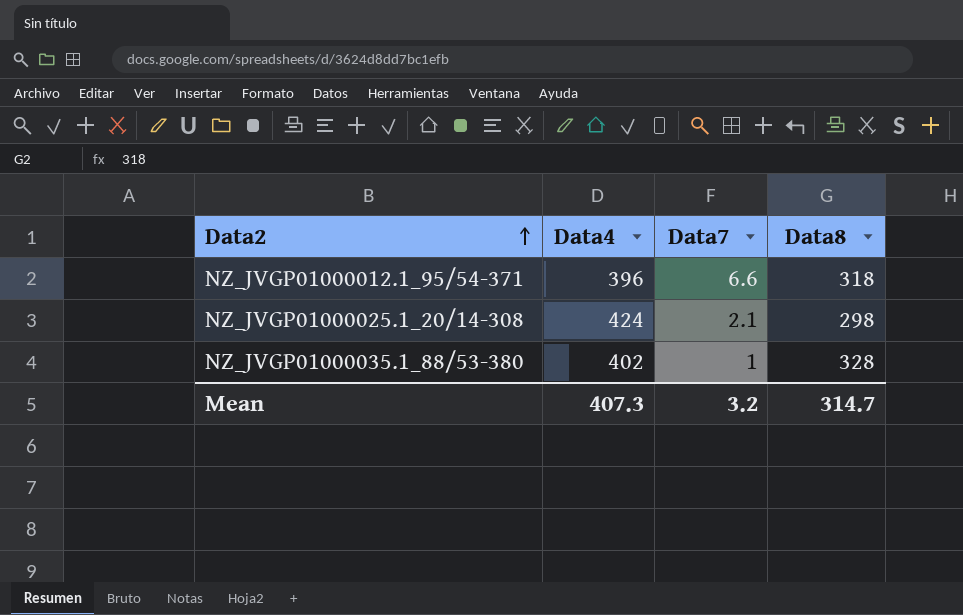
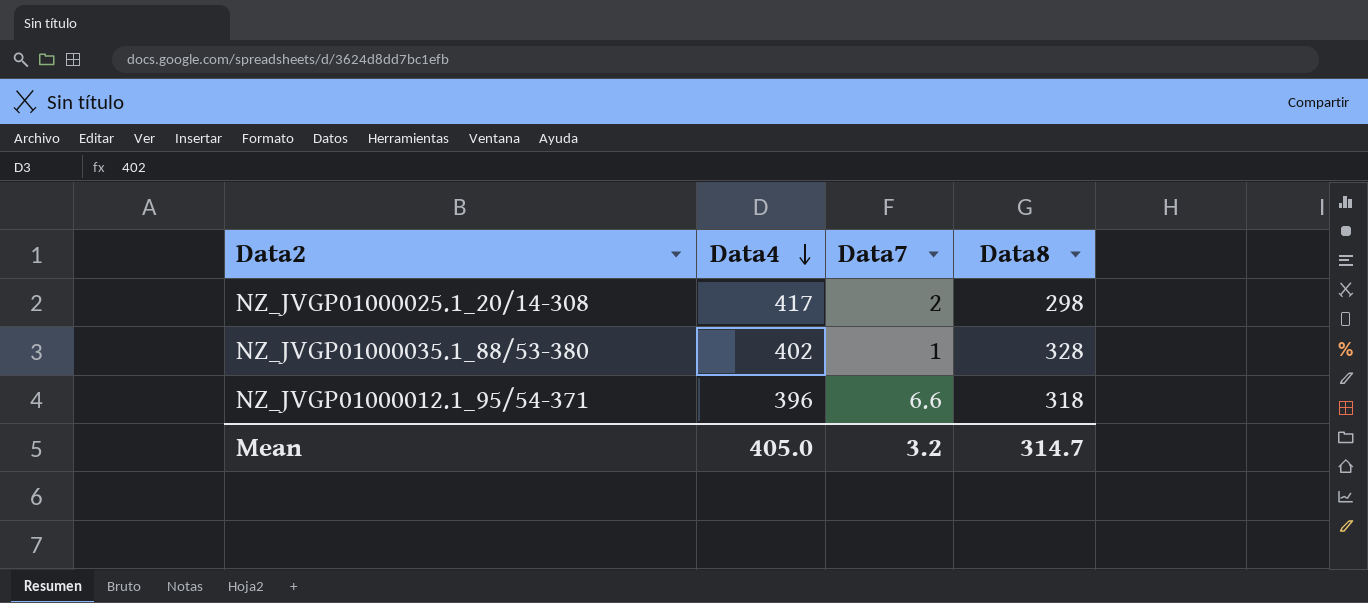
row order: Data2 ascending -> Data4 descending
NZ_JVGP01000025.1_20/14-308 | Data4: 424 -> 417
NZ_JVGP01000025.1_20/14-308 | Data7: 2.1 -> 2
Mean | Data4: 407.3 -> 405.0

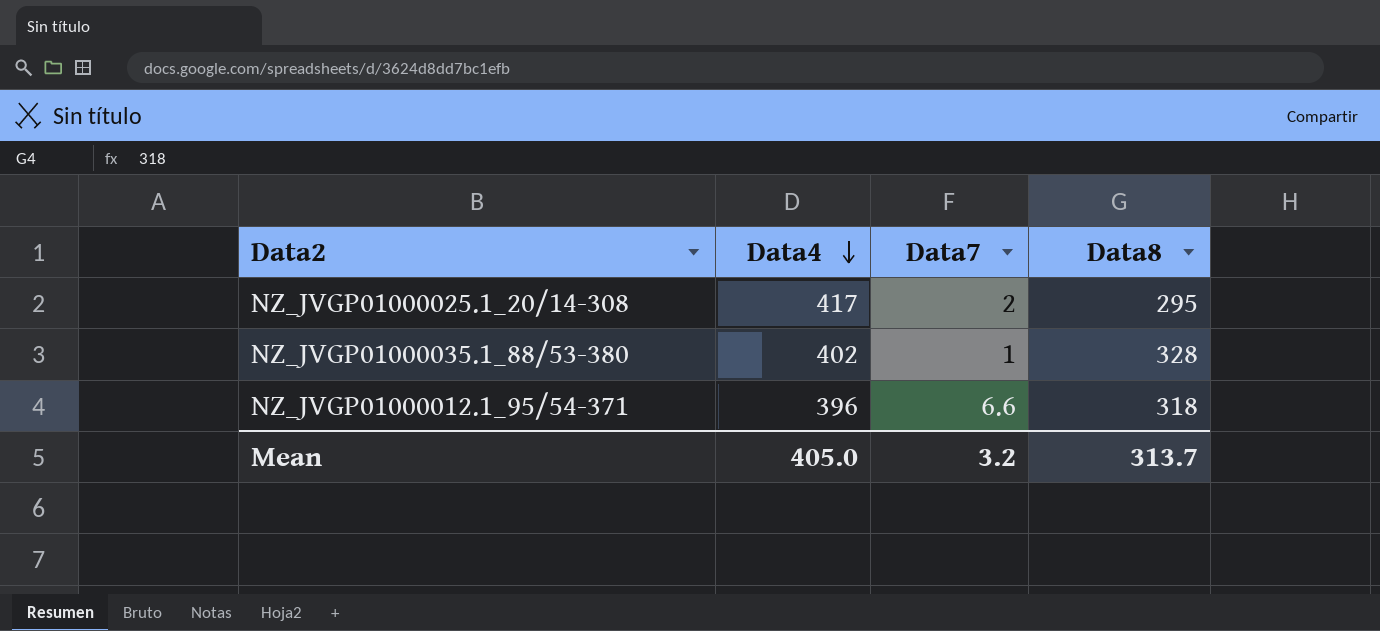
NZ_JVGP01000025.1_20/14-308 | Data8: 298 -> 295
Mean | Data8: 314.7 -> 313.7

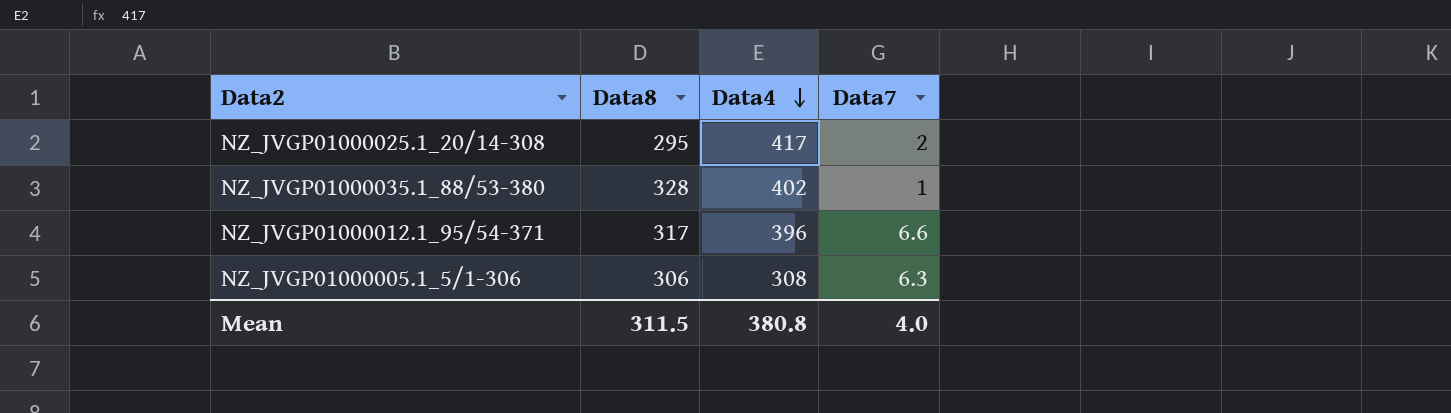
column Data8 | position: 4 -> 2
NZ_JVGP01000012.1_95/54-371 | Data8: 318 -> 317
row NZ_JVGP01000005.1_5/1-306: none -> 306 | 308 | 6.3
Mean | Data8: 313.7 -> 311.5
Mean | Data4: 405.0 -> 380.8
Mean | Data7: 3.2 -> 4.0

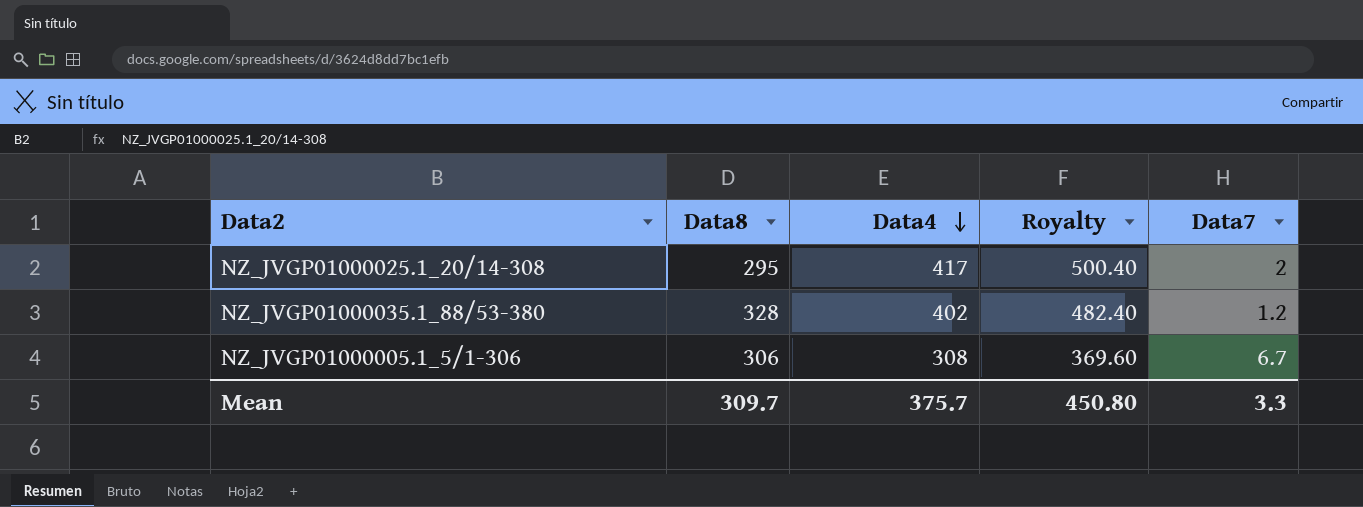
column Royalty | formula: none -> [Data4] * 1.2
row NZ_JVGP01000012.1_95/54-371: 317 | 396 | 6.6 -> none
NZ_JVGP01000035.1_88/53-380 | Data7: 1 -> 1.2
NZ_JVGP01000005.1_5/1-306 | Data7: 6.3 -> 6.7
Mean | Data8: 311.5 -> 309.7
Mean | Data4: 380.8 -> 375.7
Mean | Data7: 4.0 -> 3.3

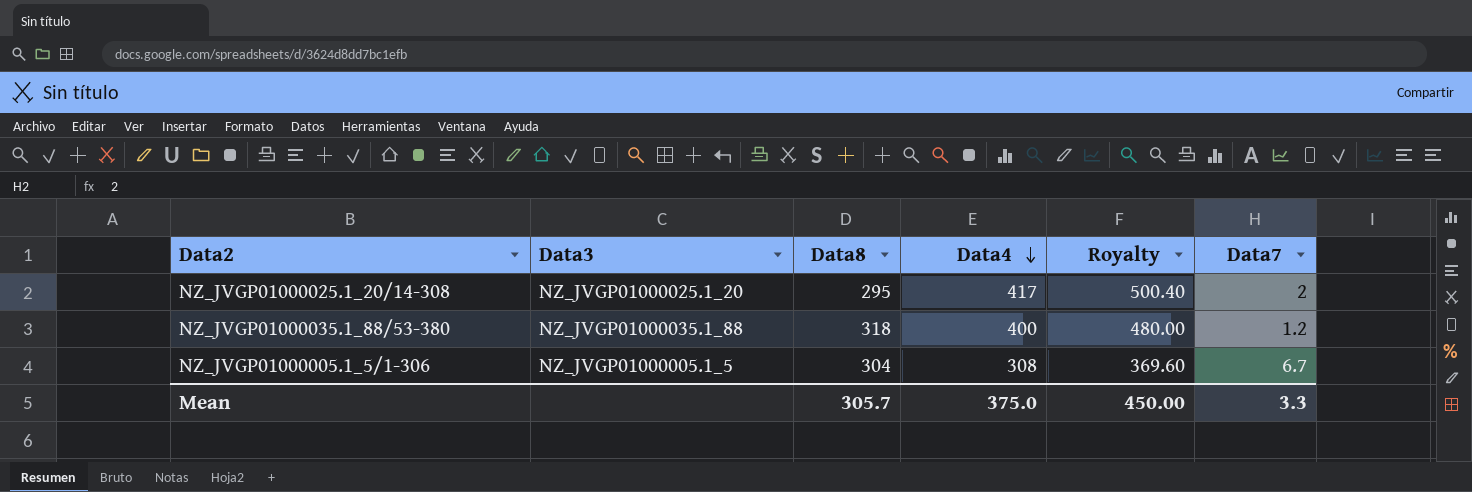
column Data3 | position: none -> 2
NZ_JVGP01000035.1_88/53-380 | Data8: 328 -> 318
NZ_JVGP01000035.1_88/53-380 | Data4: 402 -> 400
NZ_JVGP01000035.1_88/53-380 | Royalty: 482.40 -> 480.00
NZ_JVGP01000005.1_5/1-306 | Data8: 306 -> 304
Mean | Data8: 309.7 -> 305.7
Mean | Data4: 375.7 -> 375.0
Mean | Royalty: 450.80 -> 450.00

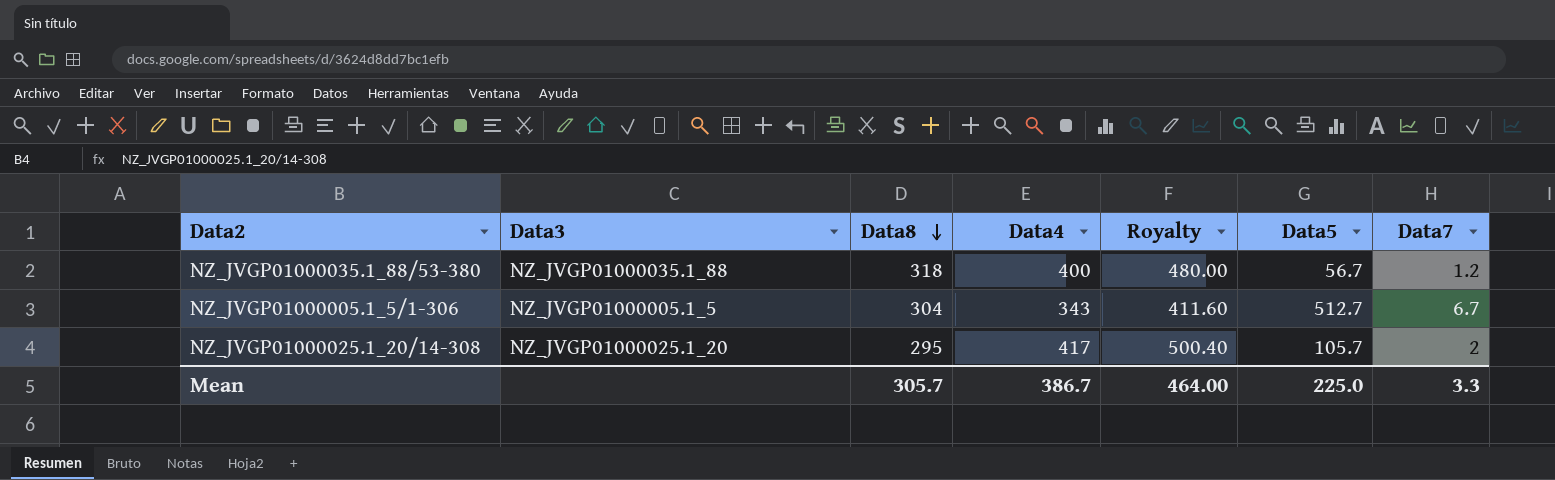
row order: Data4 descending -> Data8 descending
column Data5 | position: none -> 6
NZ_JVGP01000005.1_5/1-306 | Data4: 308 -> 343
NZ_JVGP01000005.1_5/1-306 | Royalty: 369.60 -> 411.60
Mean | Data4: 375.0 -> 386.7
Mean | Royalty: 450.00 -> 464.00

